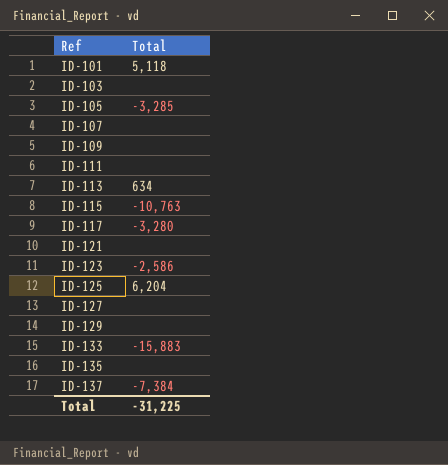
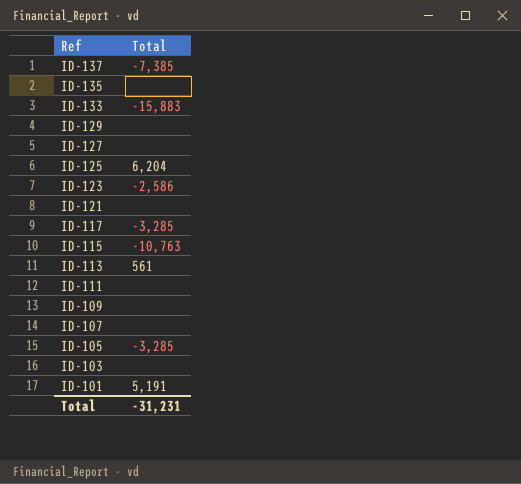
row order: Ref ascending -> Ref descending
ID-137 | Total: -7,384 -> -7,385
ID-117 | Total: -3,280 -> -3,285
ID-113 | Total: 634 -> 561
ID-101 | Total: 5,118 -> 5,191
Total | Total: -31,225 -> -31,231

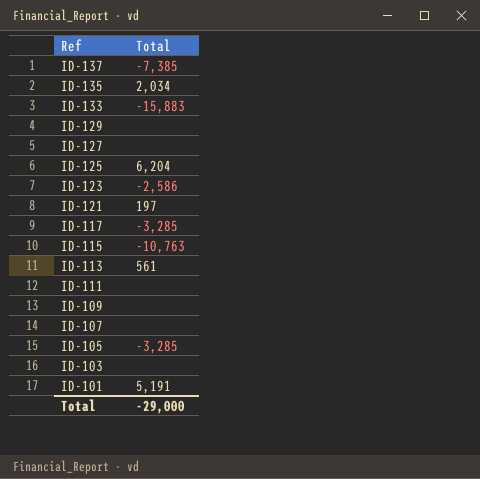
ID-135 | Total: none -> 2,034
ID-121 | Total: none -> 197
Total | Total: -31,231 -> -29,000

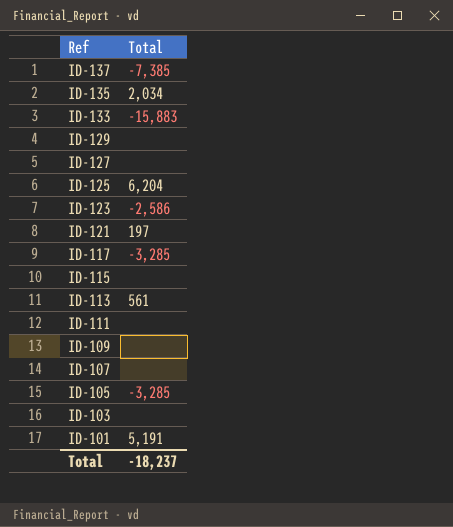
ID-115 | Total: -10,763 -> none
Total | Total: -29,000 -> -18,237

